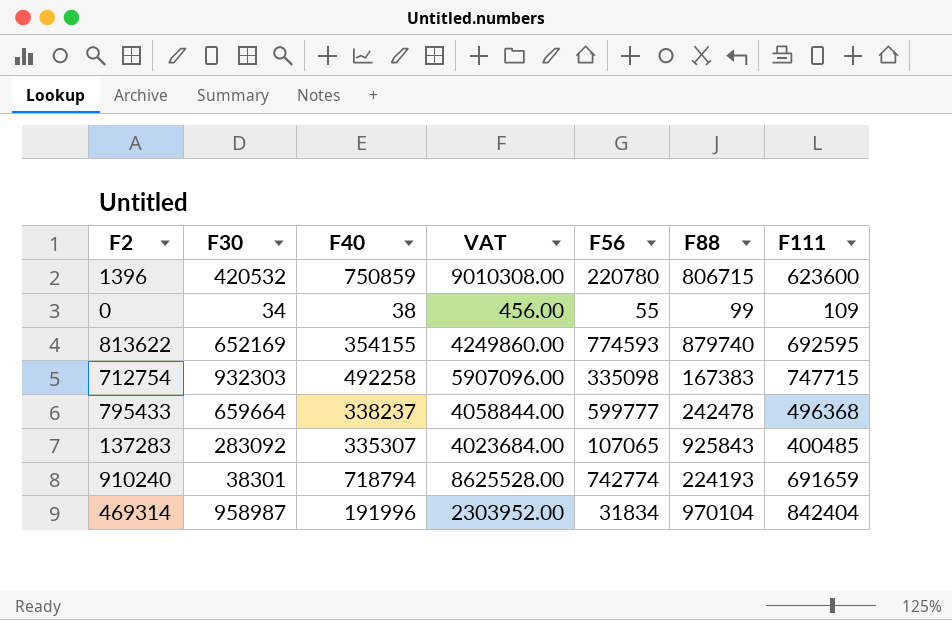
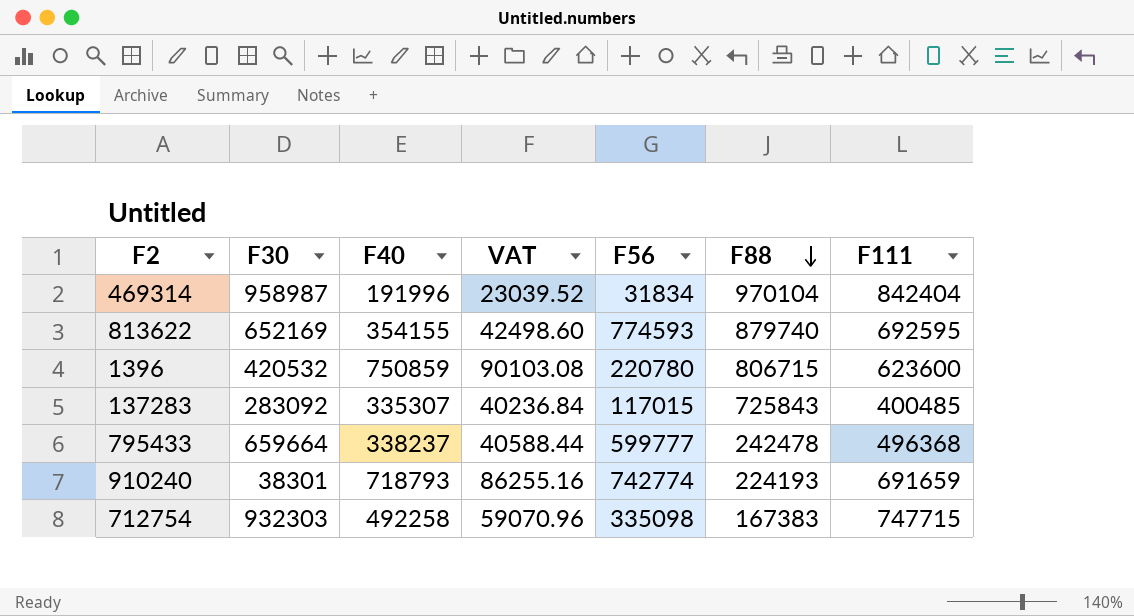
row order: none -> F88 descending
column VAT | formula: [F40] * 12 -> [F40] * 0.12
row 0: 34 | 38 | 456.00 | 55 | 99 | 109 -> none
137283 | F56: 107065 -> 117015
137283 | F88: 925843 -> 725843
910240 | F40: 718794 -> 718793

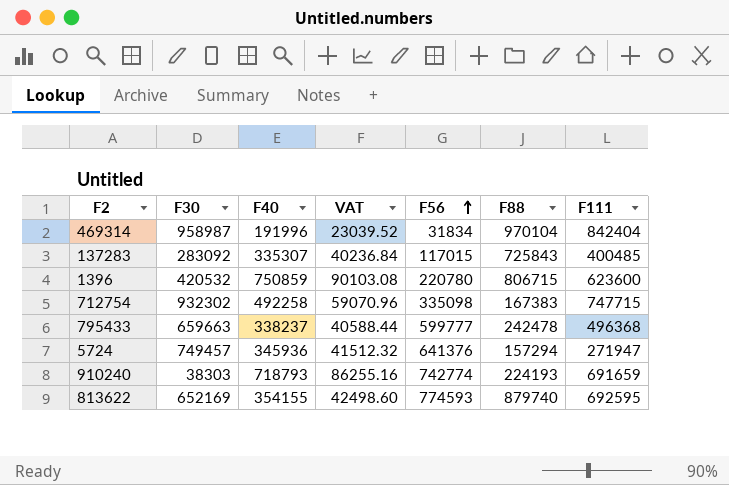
row order: F88 descending -> F56 ascending
712754 | F30: 932303 -> 932302
795433 | F30: 659664 -> 659663
row 5724: none -> 749457 | 345936 | 41512.32 | 641376 | 157294 | 271947
910240 | F30: 38301 -> 38303

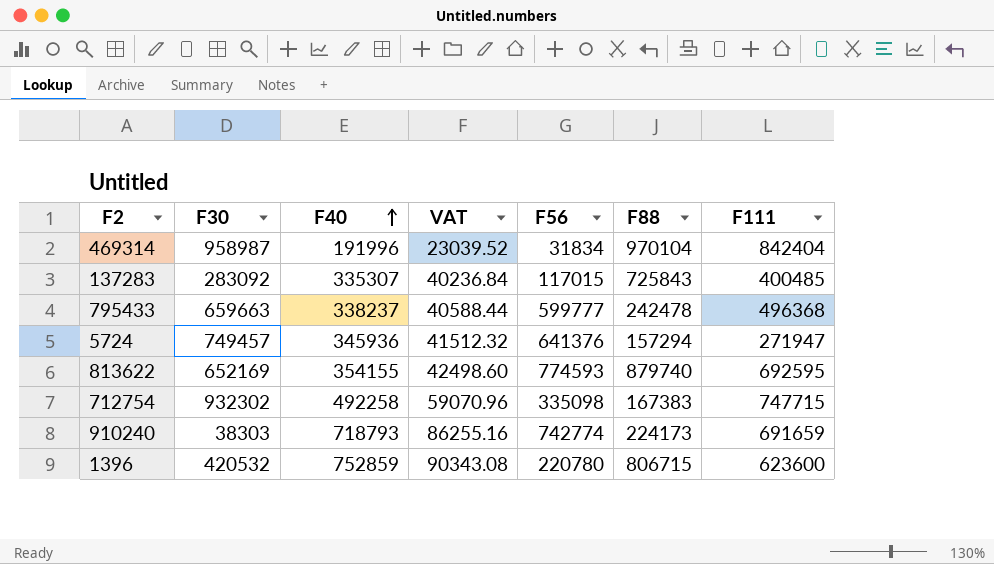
row order: F56 ascending -> F40 ascending
910240 | F88: 224193 -> 224173
1396 | F40: 750859 -> 752859
1396 | VAT: 90103.08 -> 90343.08

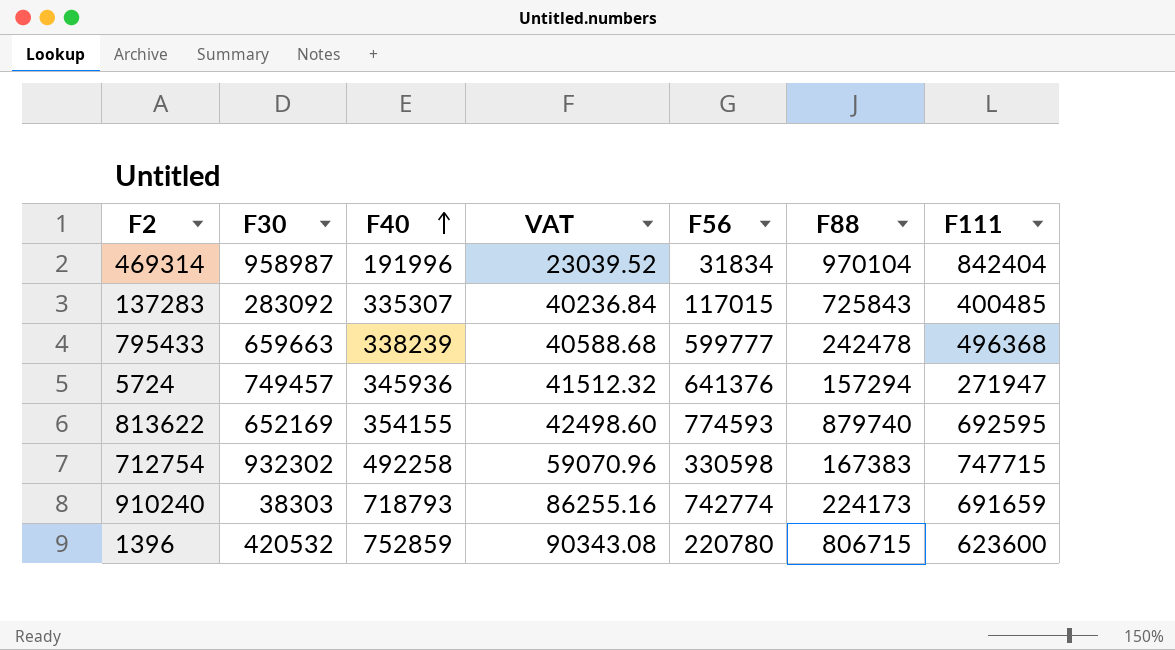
795433 | F40: 338237 -> 338239
795433 | VAT: 40588.44 -> 40588.68
712754 | F56: 335098 -> 330598

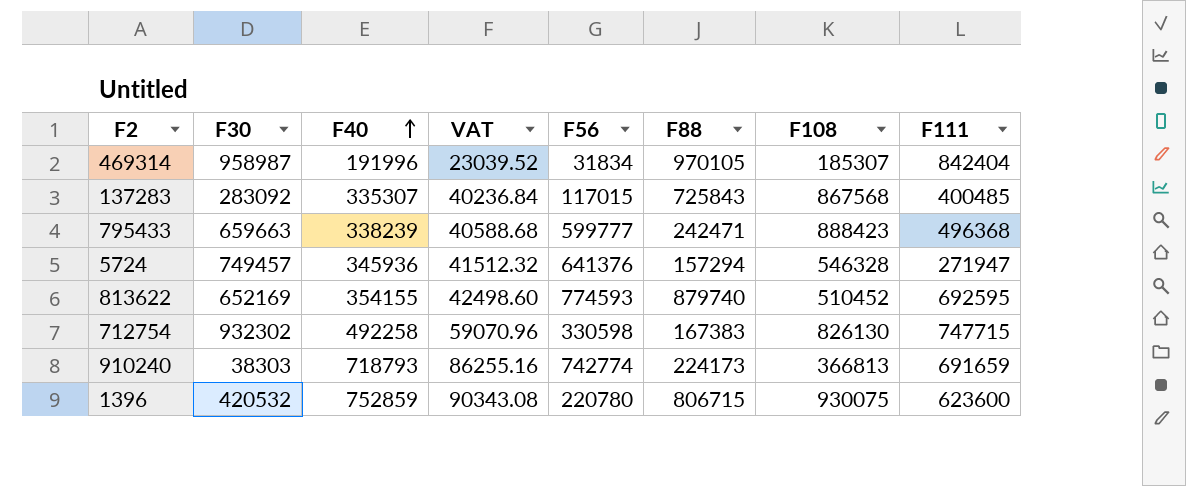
column F108 | position: none -> 7
469314 | F88: 970104 -> 970105
795433 | F88: 242478 -> 242471

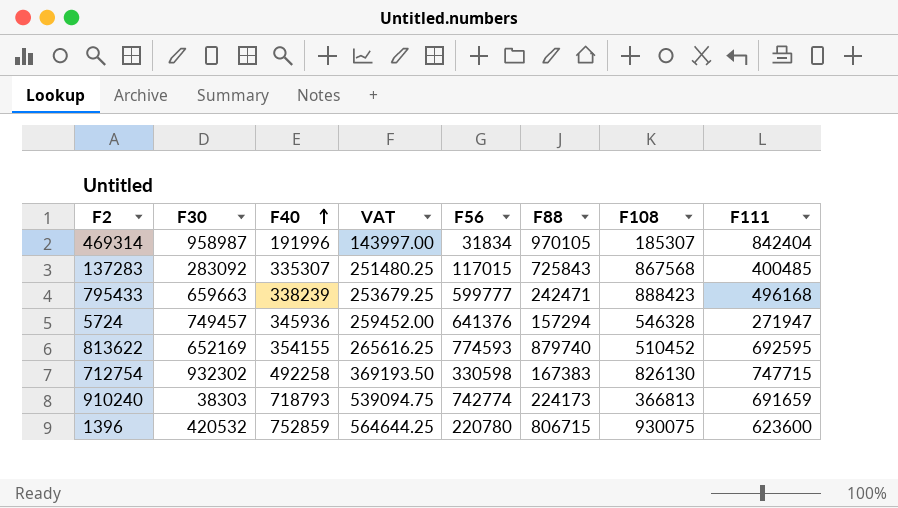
column VAT | formula: [F40] * 0.12 -> [F40] * 0.75
795433 | F111: 496368 -> 496168

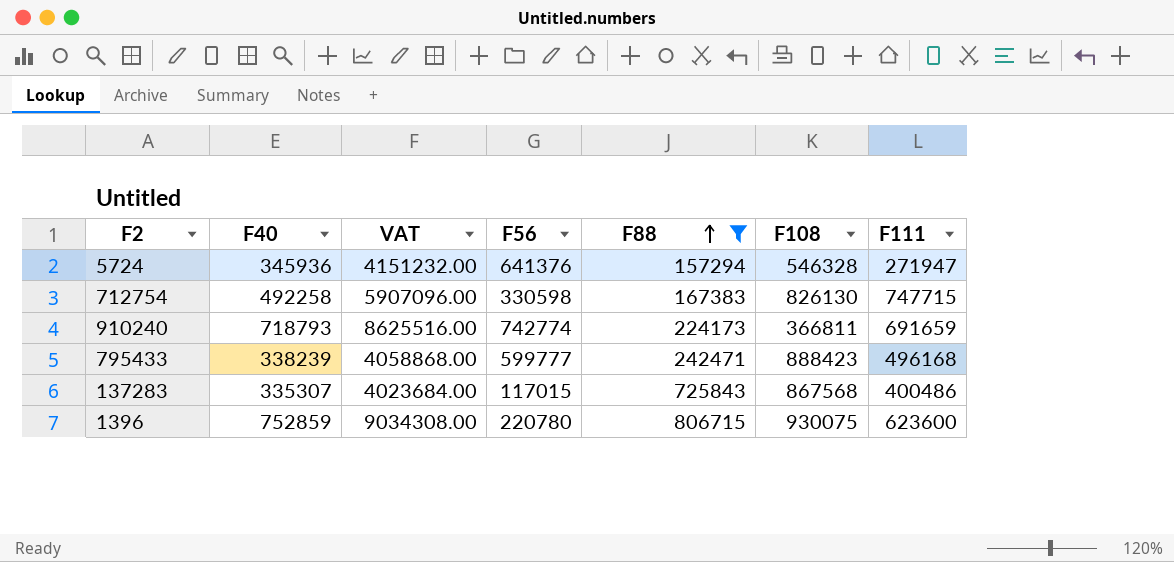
filter: none -> F88 <= 806715
row order: F40 ascending -> F88 ascending
column F30 | position: 2 -> none
column VAT | formula: [F40] * 0.75 -> [F40] * 12
910240 | F108: 366813 -> 366811
137283 | F111: 400485 -> 400486

